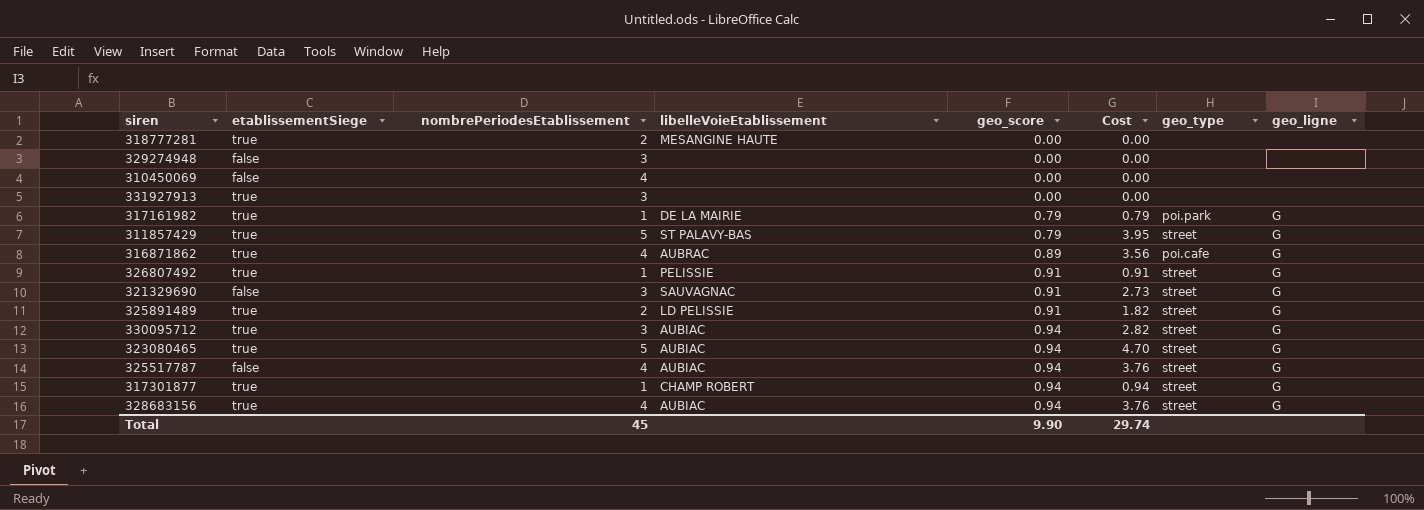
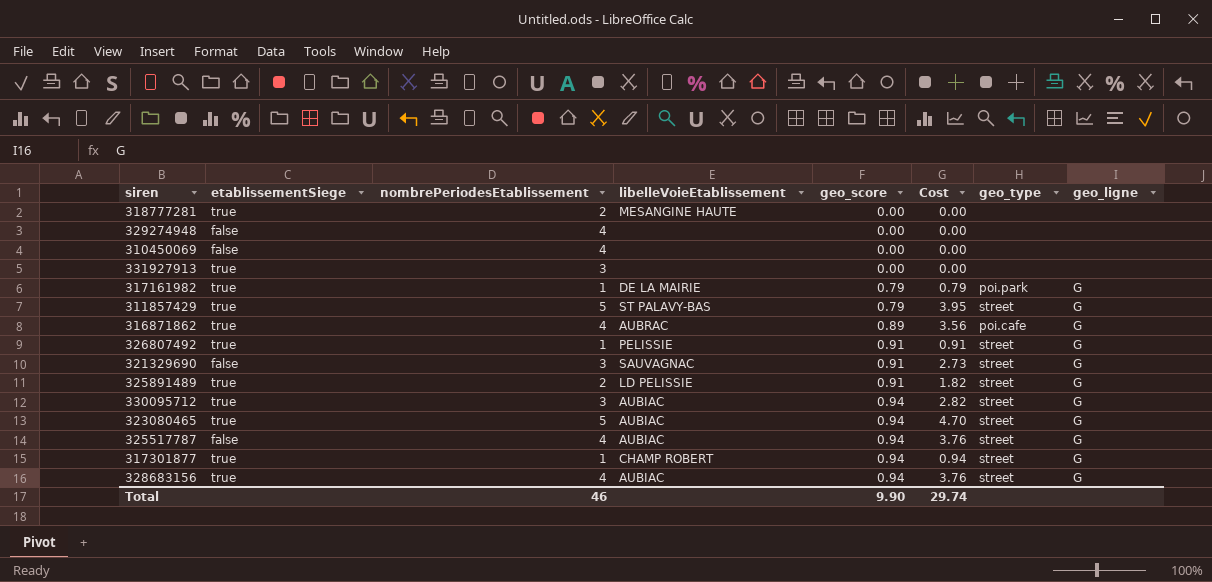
329274948 | nombrePeriodesEtablissement: 3 -> 4
Total | nombrePeriodesEtablissement: 45 -> 46

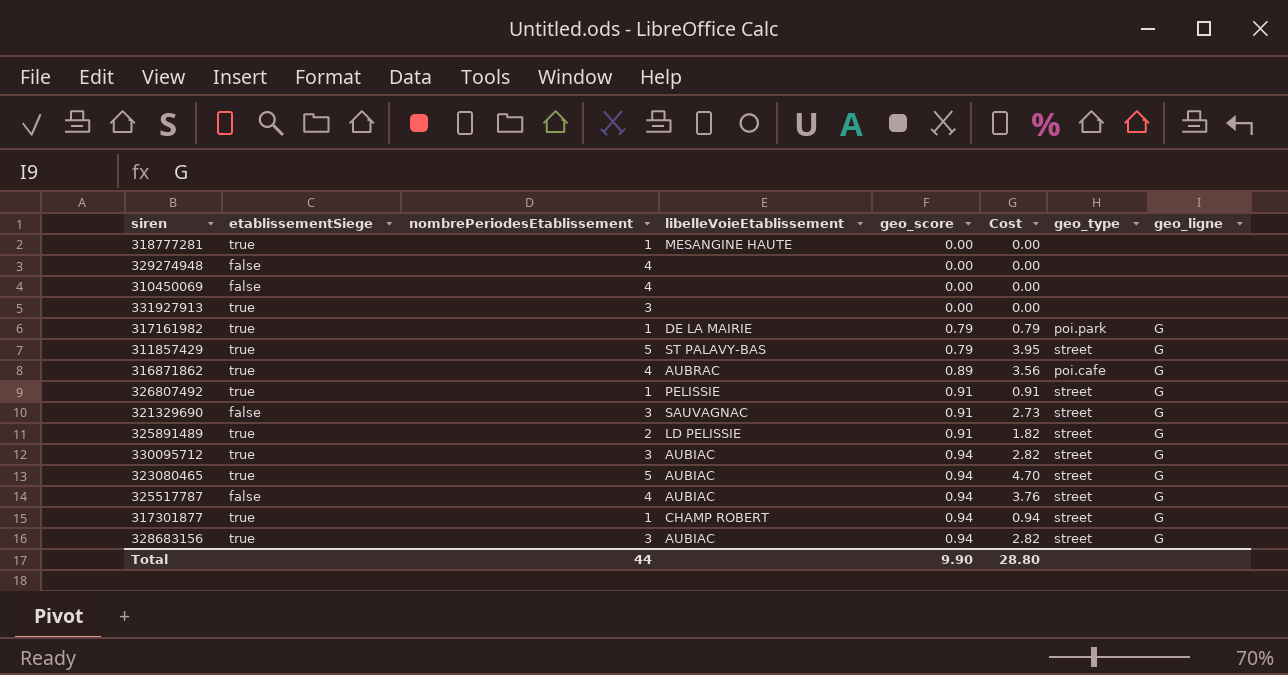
318777281 | nombrePeriodesEtablissement: 2 -> 1
328683156 | nombrePeriodesEtablissement: 4 -> 3
328683156 | Cost: 3.76 -> 2.82
Total | nombrePeriodesEtablissement: 46 -> 44
Total | Cost: 29.74 -> 28.80

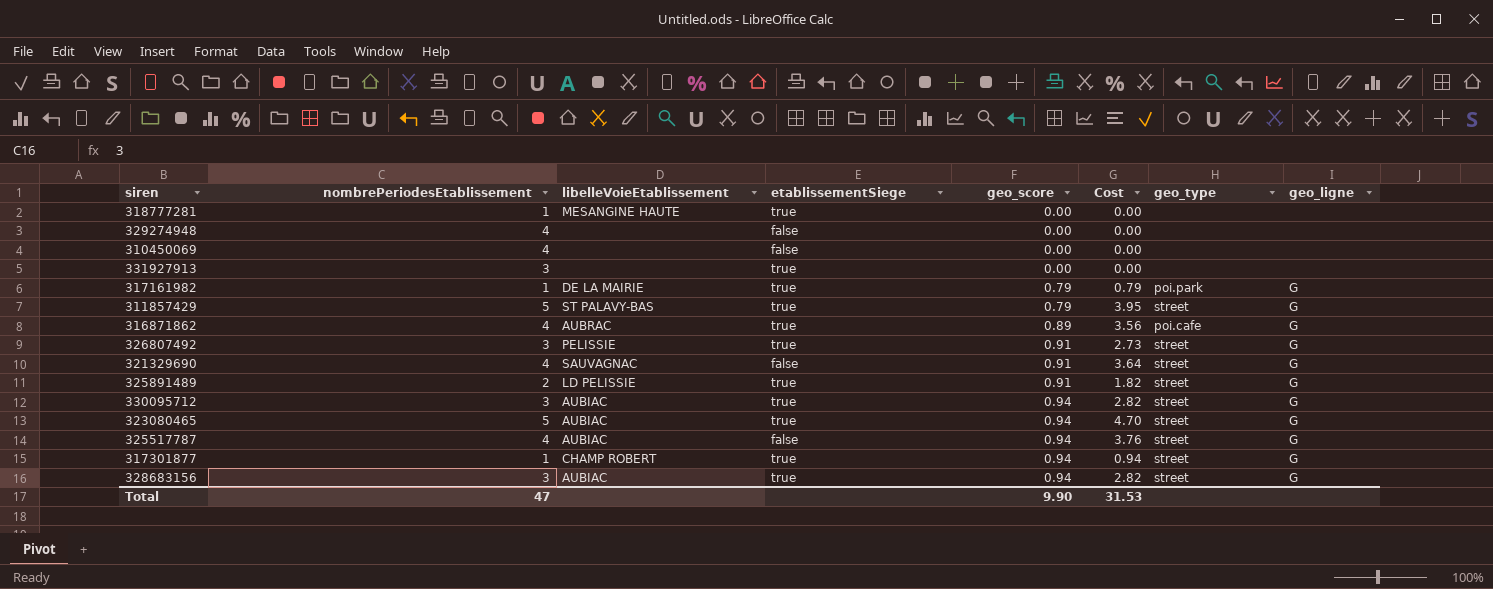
column etablissementSiege | position: 2 -> 4
326807492 | nombrePeriodesEtablissement: 1 -> 3
326807492 | Cost: 0.91 -> 2.73
321329690 | nombrePeriodesEtablissement: 3 -> 4
321329690 | Cost: 2.73 -> 3.64
Total | nombrePeriodesEtablissement: 44 -> 47
Total | Cost: 28.80 -> 31.53

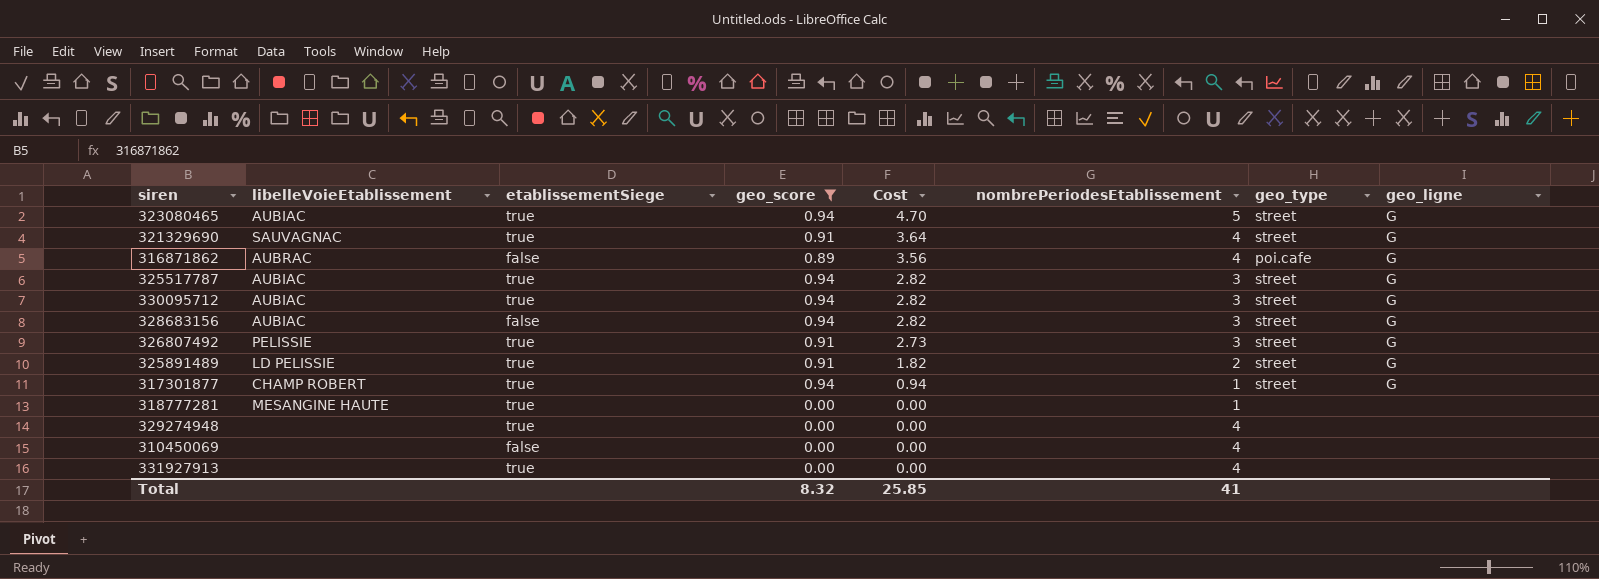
filter: none -> geo_score != 0.79
row order: geo_score ascending -> Cost descending
column nombrePeriodesEtablissement | position: 2 -> 6
321329690 | etablissementSiege: false -> true
316871862 | etablissementSiege: true -> false
325517787 | etablissementSiege: false -> true
325517787 | Cost: 3.76 -> 2.82
325517787 | nombrePeriodesEtablissement: 4 -> 3
328683156 | etablissementSiege: true -> false
329274948 | etablissementSiege: false -> true
331927913 | nombrePeriodesEtablissement: 3 -> 4
Total | geo_score: 9.90 -> 8.32
Total | Cost: 31.53 -> 25.85
Total | nombrePeriodesEtablissement: 47 -> 41

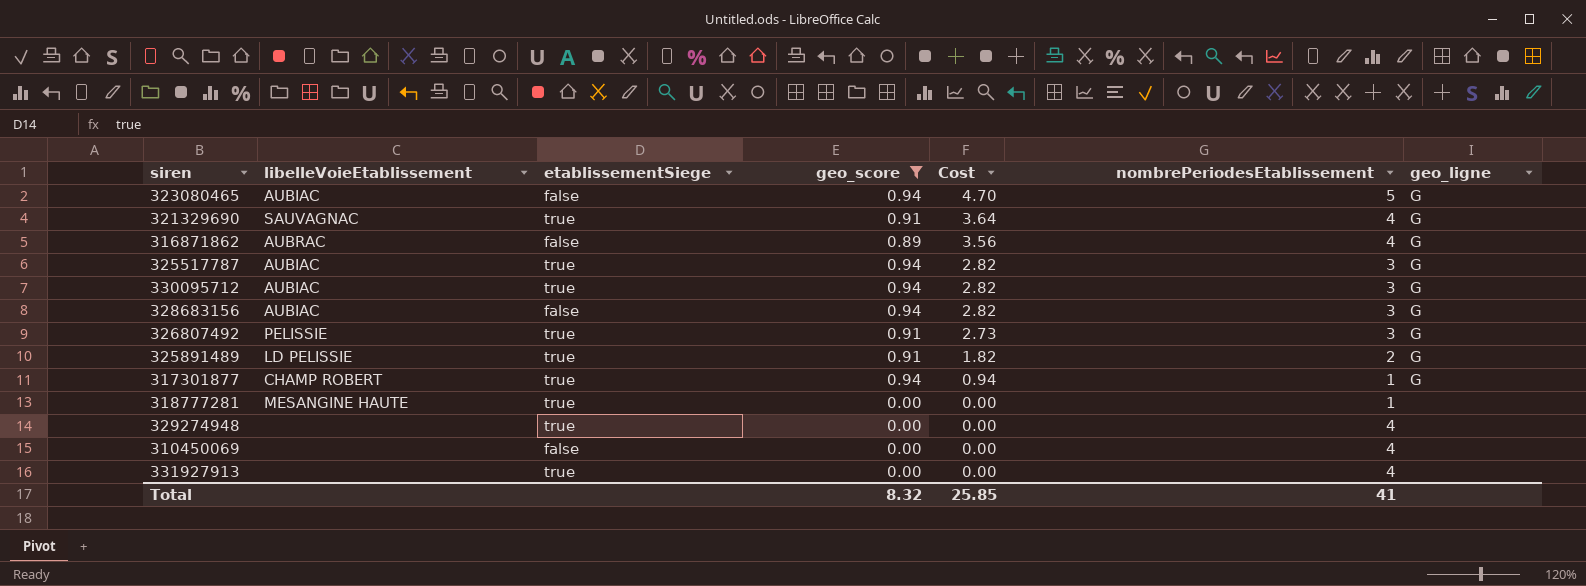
column geo_type | position: 7 -> none
323080465 | etablissementSiege: true -> false

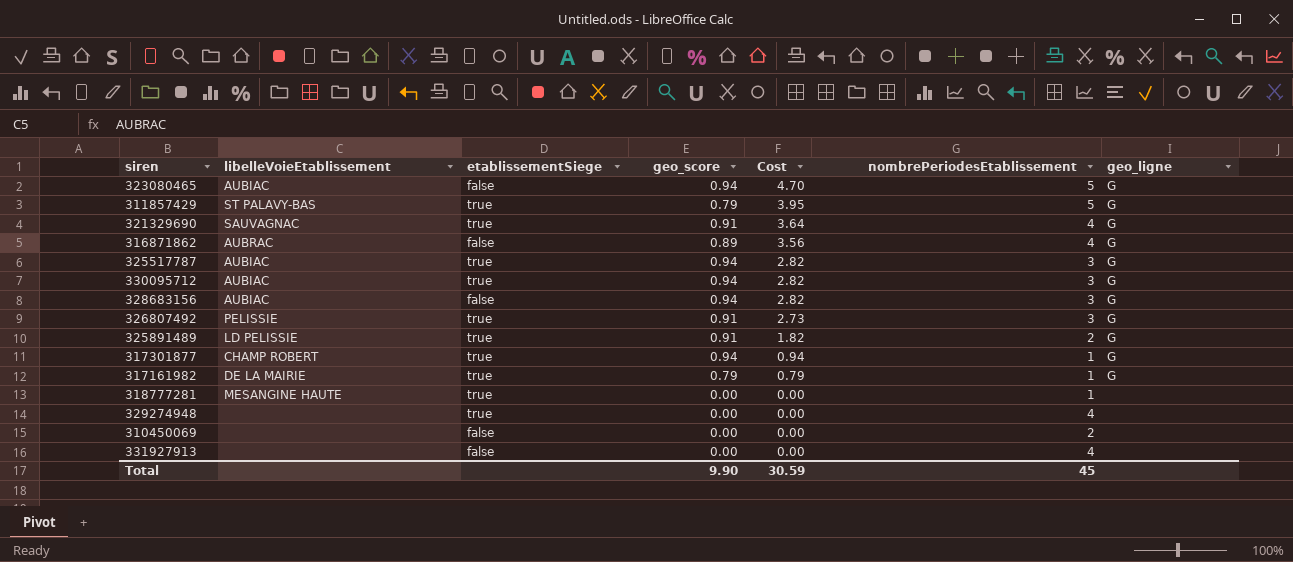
filter: geo_score != 0.79 -> none
310450069 | nombrePeriodesEtablissement: 4 -> 2
331927913 | etablissementSiege: true -> false
Total | geo_score: 8.32 -> 9.90
Total | Cost: 25.85 -> 30.59
Total | nombrePeriodesEtablissement: 41 -> 45

